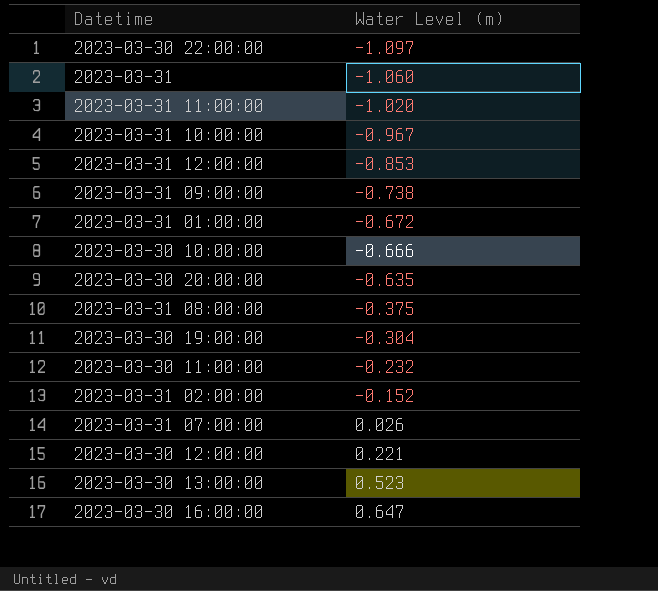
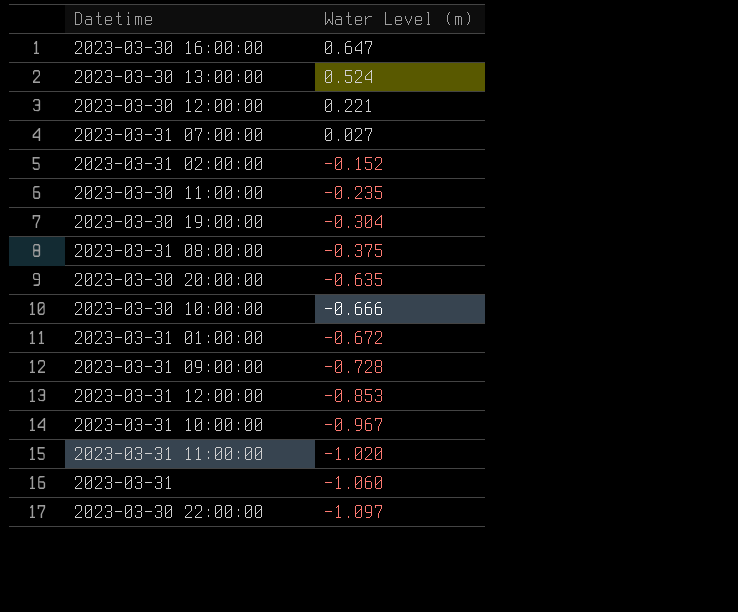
row order: Water Level (m) ascending -> Water Level (m) descending
2023-03-30 13:00:00 | Water Level (m): 0.523 -> 0.524
2023-03-31 07:00:00 | Water Level (m): 0.026 -> 0.027
2023-03-30 11:00:00 | Water Level (m): -0.232 -> -0.235
2023-03-31 09:00:00 | Water Level (m): -0.738 -> -0.728

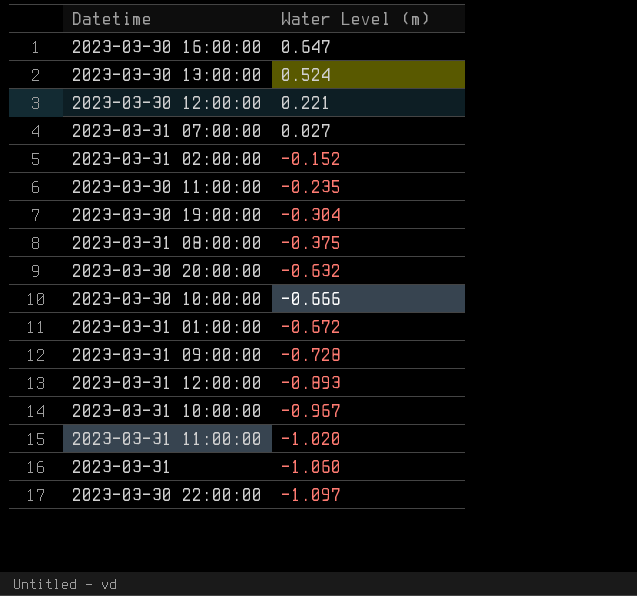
2023-03-30 20:00:00 | Water Level (m): -0.635 -> -0.632
2023-03-31 12:00:00 | Water Level (m): -0.853 -> -0.893

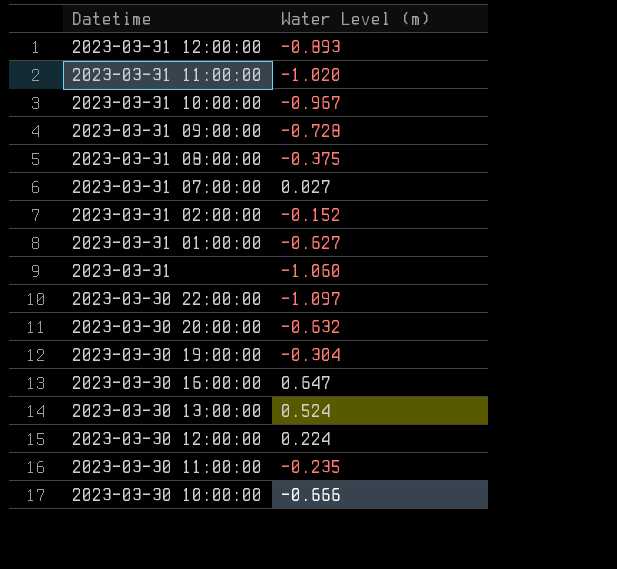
row order: Water Level (m) descending -> Datetime descending
2023-03-31 01:00:00 | Water Level (m): -0.672 -> -0.627
2023-03-30 12:00:00 | Water Level (m): 0.221 -> 0.224

